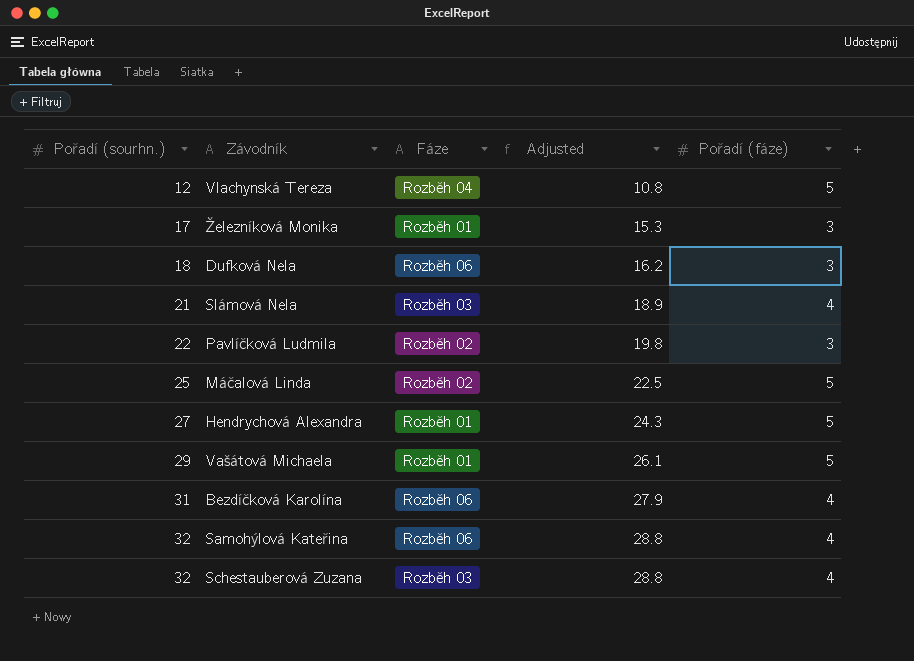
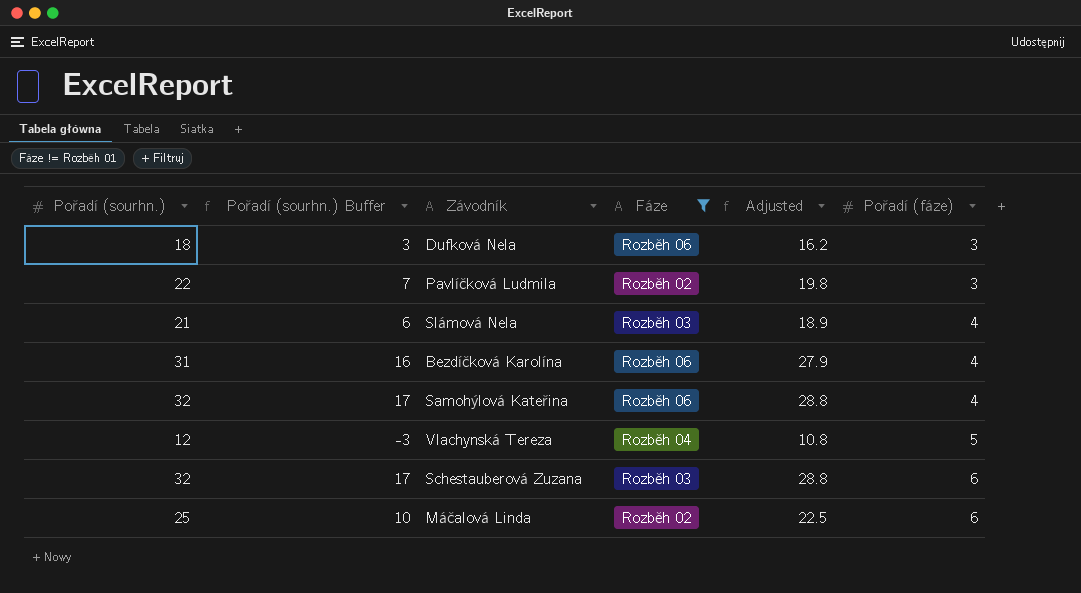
filter: none -> Fáze != Rozběh 01
row order: Pořadí (sourhn.) ascending -> Pořadí (fáze) ascending
column Pořadí (sourhn.) Buffer | formula: none -> [Pořadí (sourhn.)] - 15
Schestauberová Zuzana | Pořadí (fáze): 4 -> 6
Máčalová Linda | Pořadí (fáze): 5 -> 6

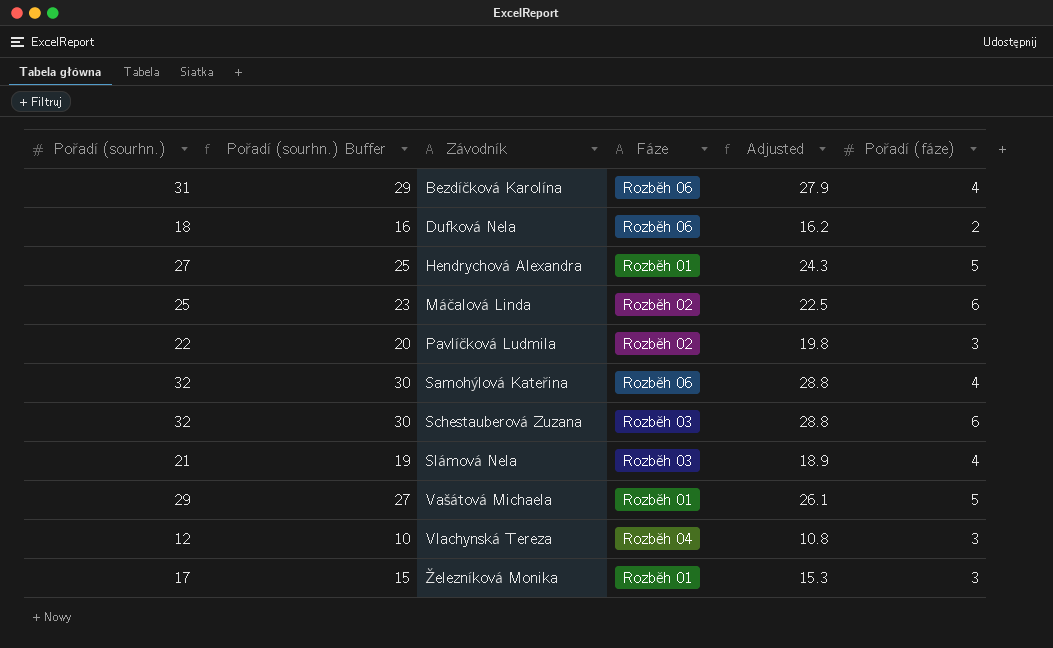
filter: Fáze != Rozběh 01 -> none
row order: Pořadí (fáze) ascending -> Závodník ascending
column Pořadí (sourhn.) Buffer | formula: [Pořadí (sourhn.)] - 15 -> [Pořadí (sourhn.)] - 2
Dufková Nela | Pořadí (fáze): 3 -> 2
Vlachynská Tereza | Pořadí (fáze): 5 -> 3

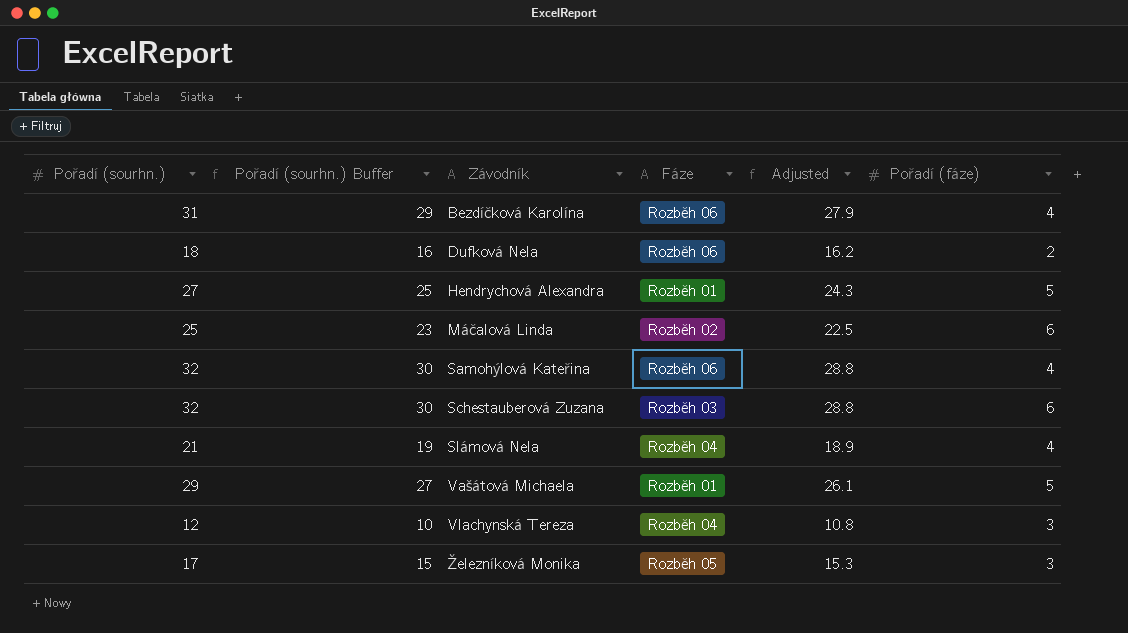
row Pavlíčková Ludmila: 22 | 20 | Rozběh 02 | 19.8 | 3 -> none
Slámová Nela | Fáze: Rozběh 03 -> Rozběh 04
Železníková Monika | Fáze: Rozběh 01 -> Rozběh 05

